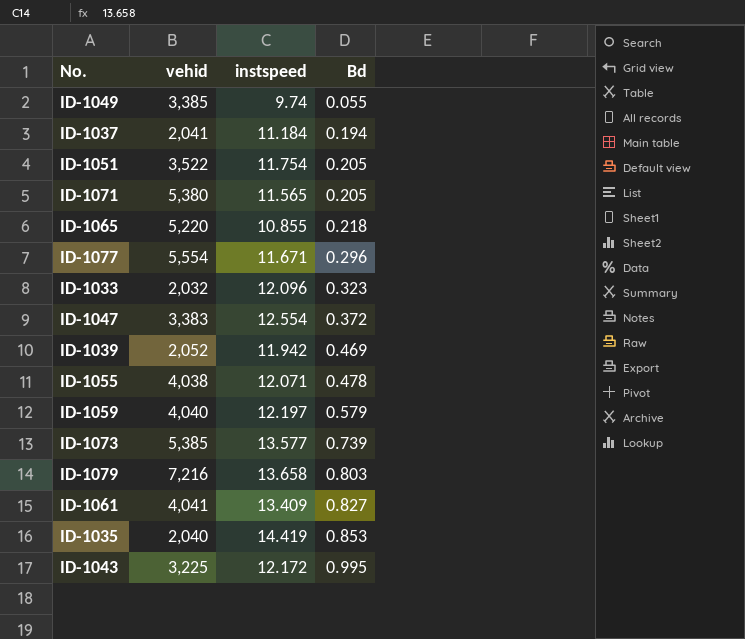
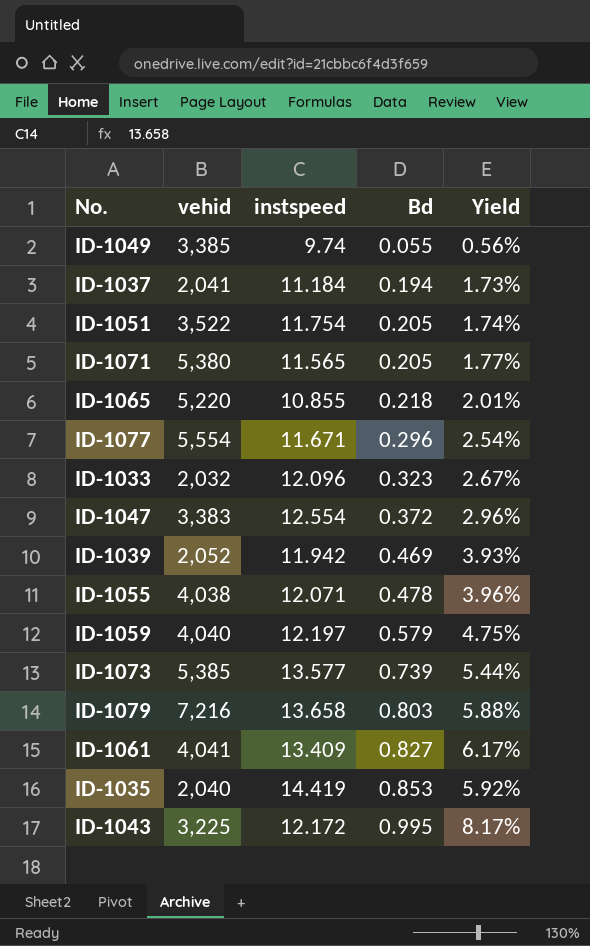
column Yield | formula: none -> [Bd] / [instspeed]

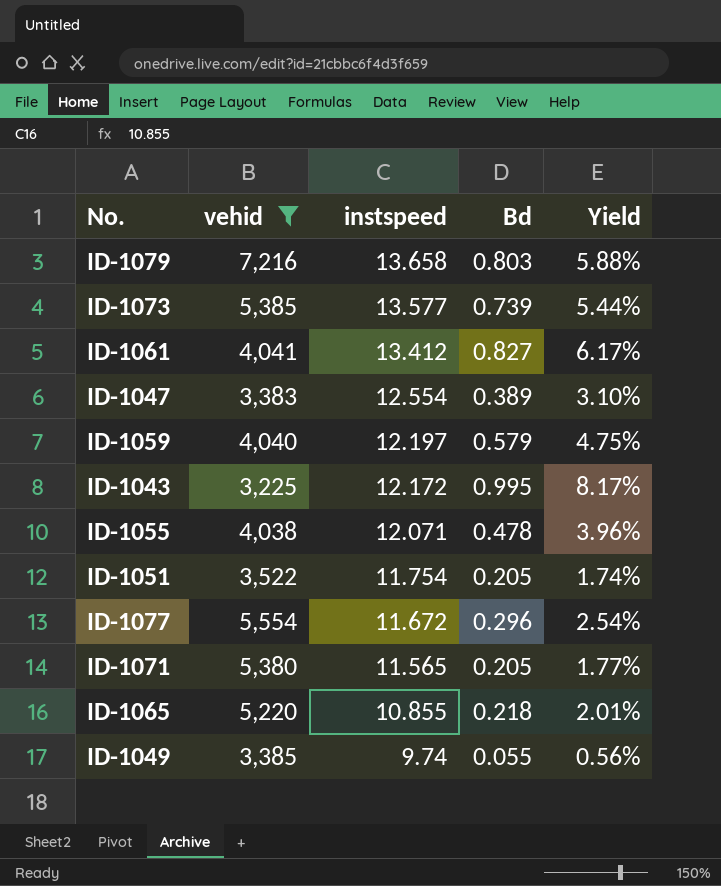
filter: none -> vehid >= 3,225
row order: Bd ascending -> instspeed descending
ID-1061 | instspeed: 13.409 -> 13.412
ID-1047 | Bd: 0.372 -> 0.389
ID-1047 | Yield: 2.96% -> 3.10%
ID-1077 | instspeed: 11.671 -> 11.672

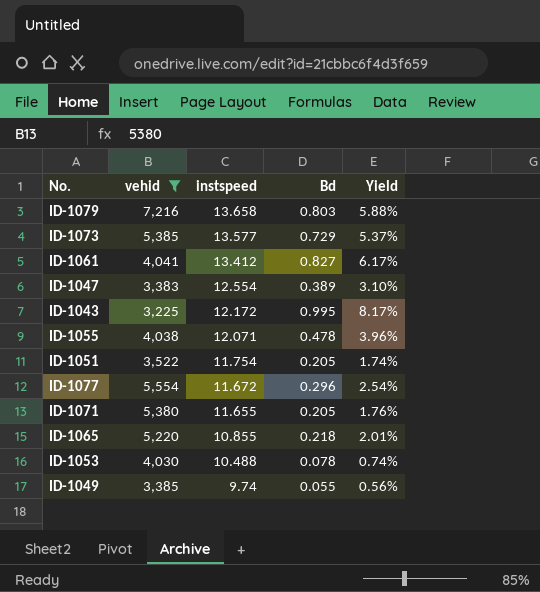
row ID-1059: 4,040 | 12.197 | 0.579 | 4.75% -> none
ID-1073 | Bd: 0.739 -> 0.729
ID-1073 | Yield: 5.44% -> 5.37%
ID-1071 | instspeed: 11.565 -> 11.655
ID-1071 | Yield: 1.77% -> 1.76%
row ID-1053: none -> 4,030 | 10.488 | 0.078 | 0.74%

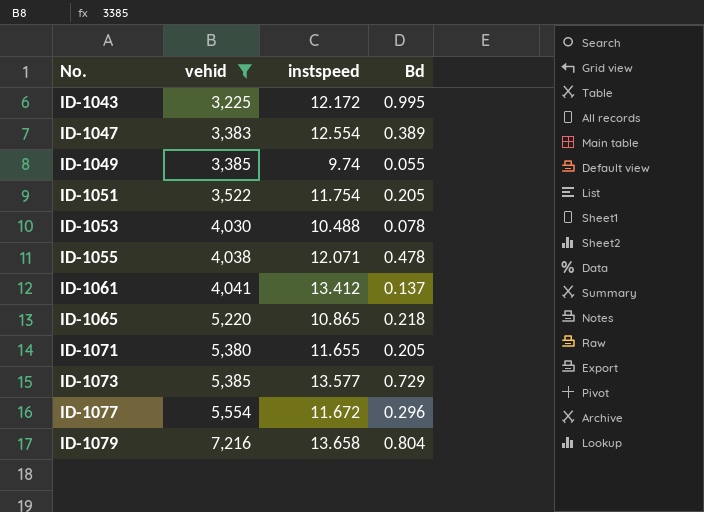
row order: instspeed descending -> No. ascending
column Yield | formula: [Bd] / [instspeed] -> none
ID-1061 | Bd: 0.827 -> 0.137
ID-1065 | instspeed: 10.855 -> 10.865
ID-1079 | Bd: 0.803 -> 0.804

